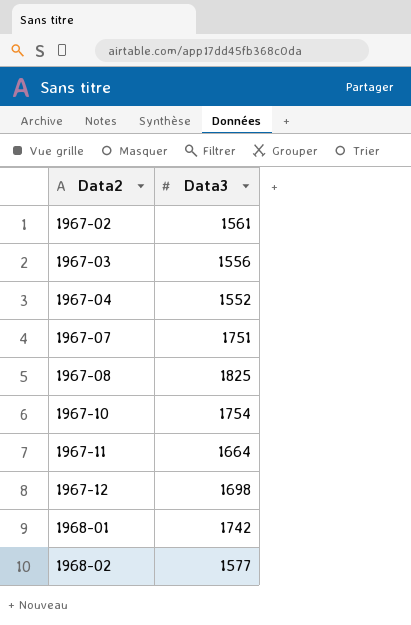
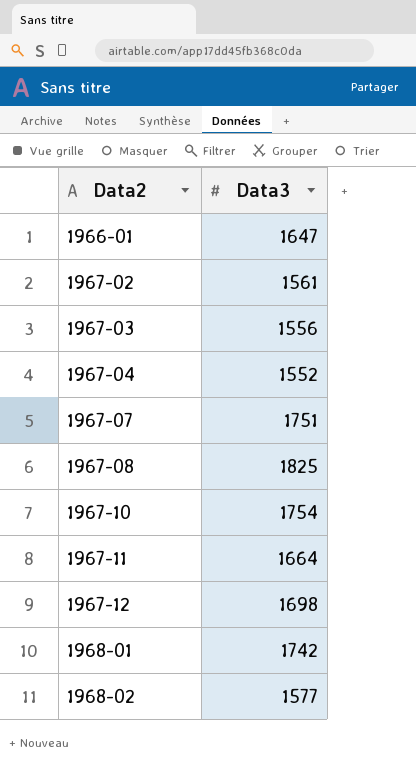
row 1966-01: none -> 1647

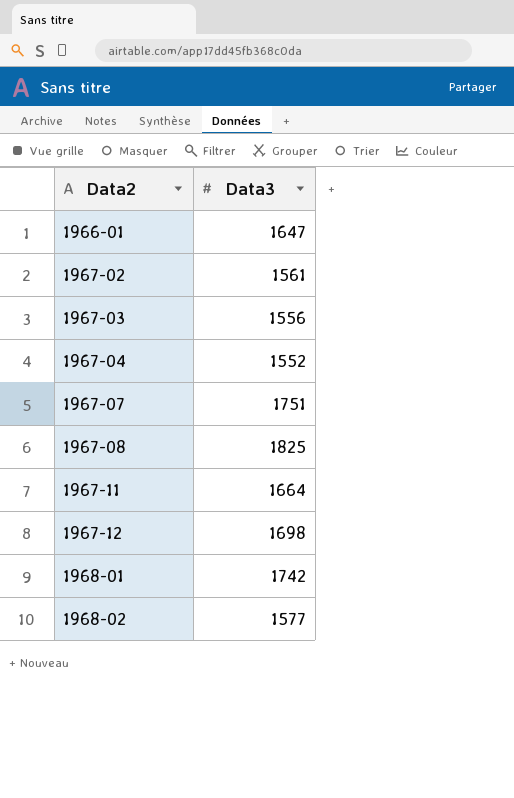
row 1967-10: 1754 -> none

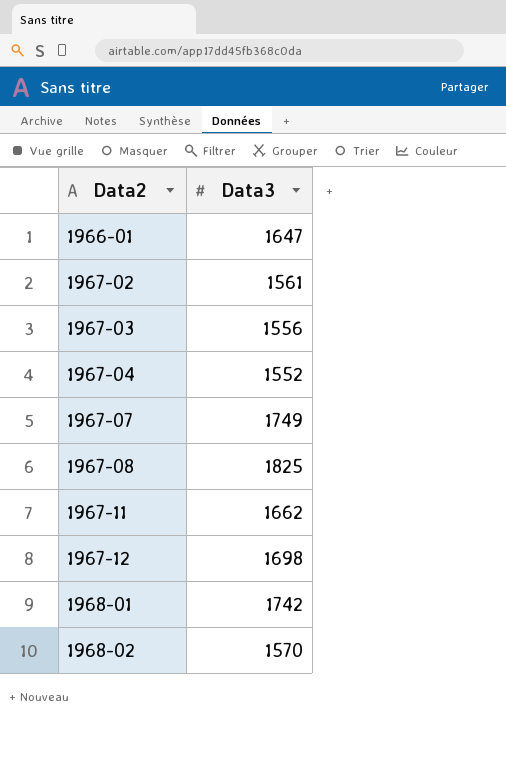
1967-07 | Data3: 1751 -> 1749
1967-11 | Data3: 1664 -> 1662
1968-02 | Data3: 1577 -> 1570

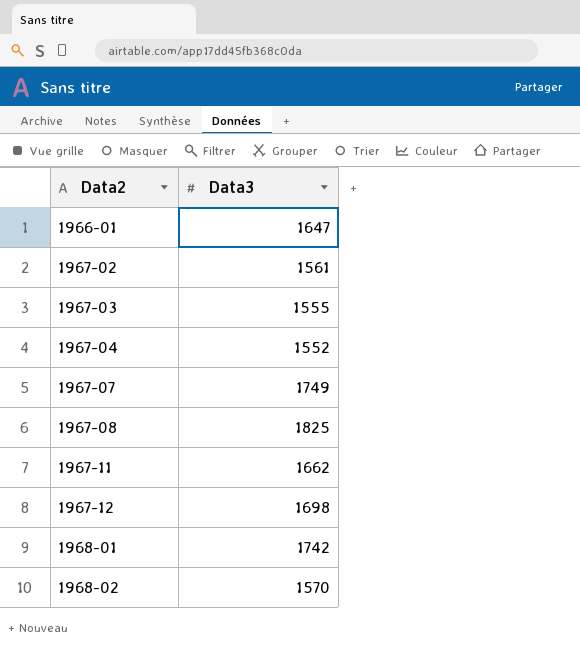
1967-03 | Data3: 1556 -> 1555

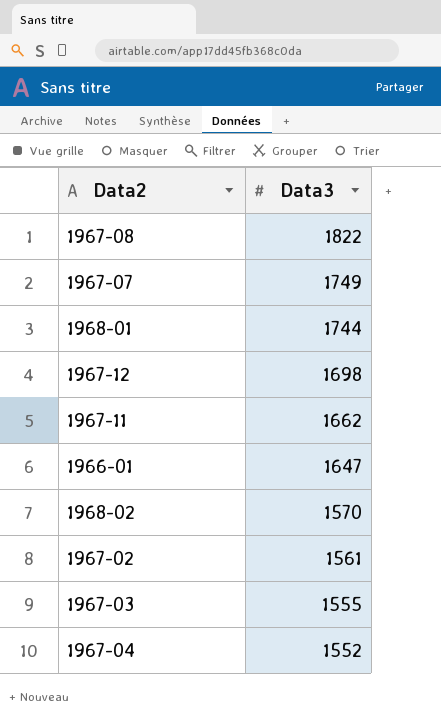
row order: Data2 ascending -> Data3 descending
1967-08 | Data3: 1825 -> 1822
1968-01 | Data3: 1742 -> 1744

